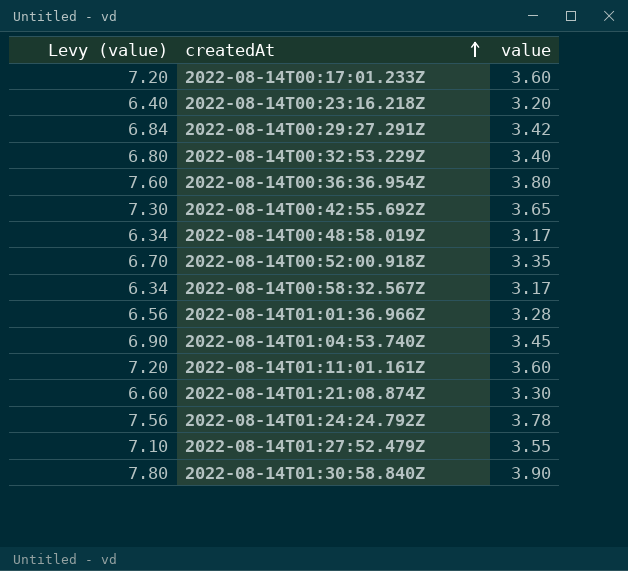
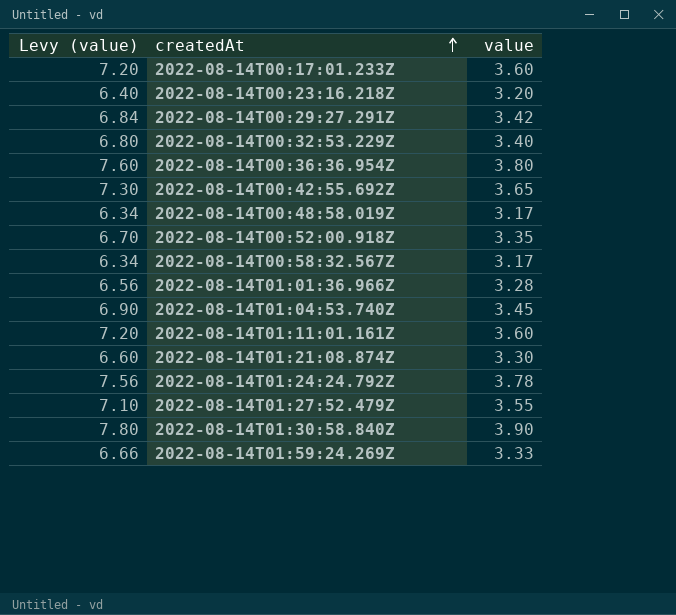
row 2022-08-14T01:59:24.269Z: none -> 6.66 | 3.33

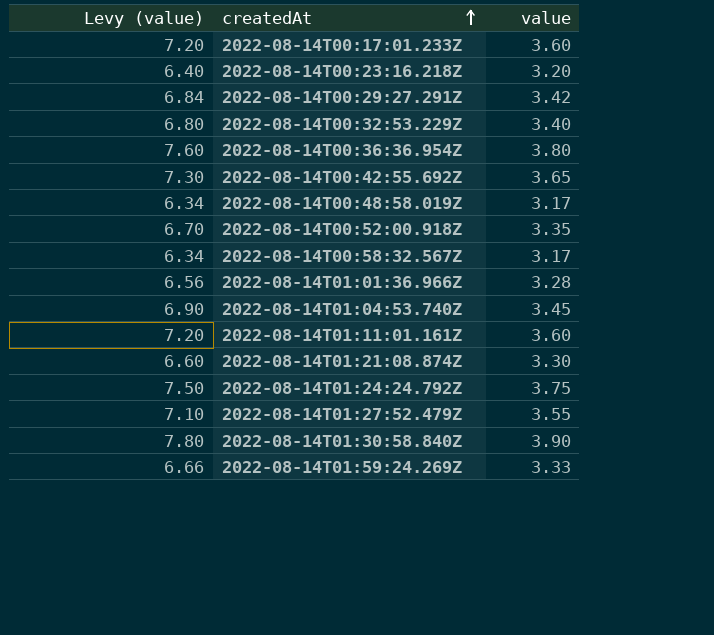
2022-08-14T01:24:24.792Z | Levy (value): 7.56 -> 7.50
2022-08-14T01:24:24.792Z | value: 3.78 -> 3.75

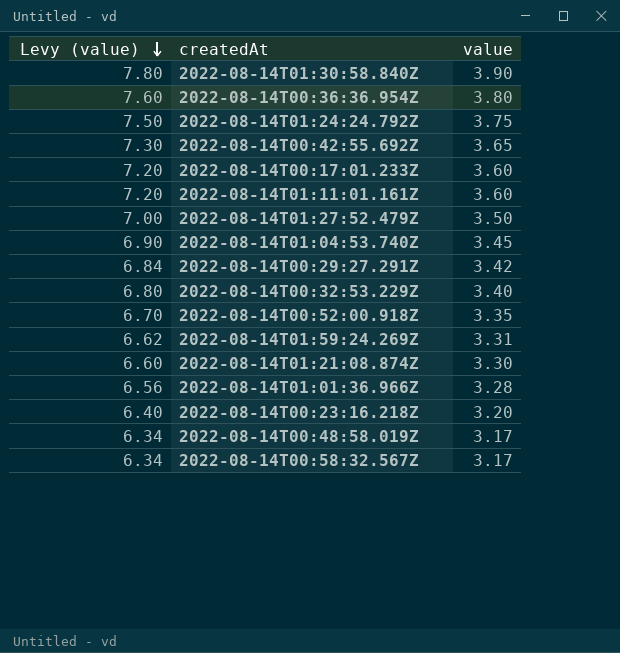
row order: createdAt ascending -> Levy (value) descending
2022-08-14T01:27:52.479Z | Levy (value): 7.10 -> 7.00
2022-08-14T01:27:52.479Z | value: 3.55 -> 3.50
2022-08-14T01:59:24.269Z | Levy (value): 6.66 -> 6.62
2022-08-14T01:59:24.269Z | value: 3.33 -> 3.31

